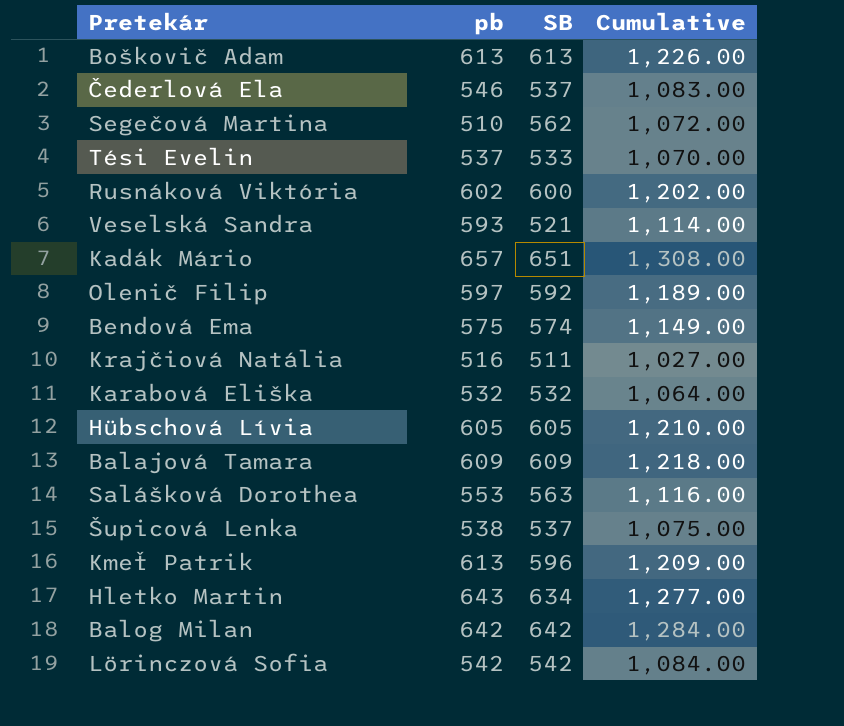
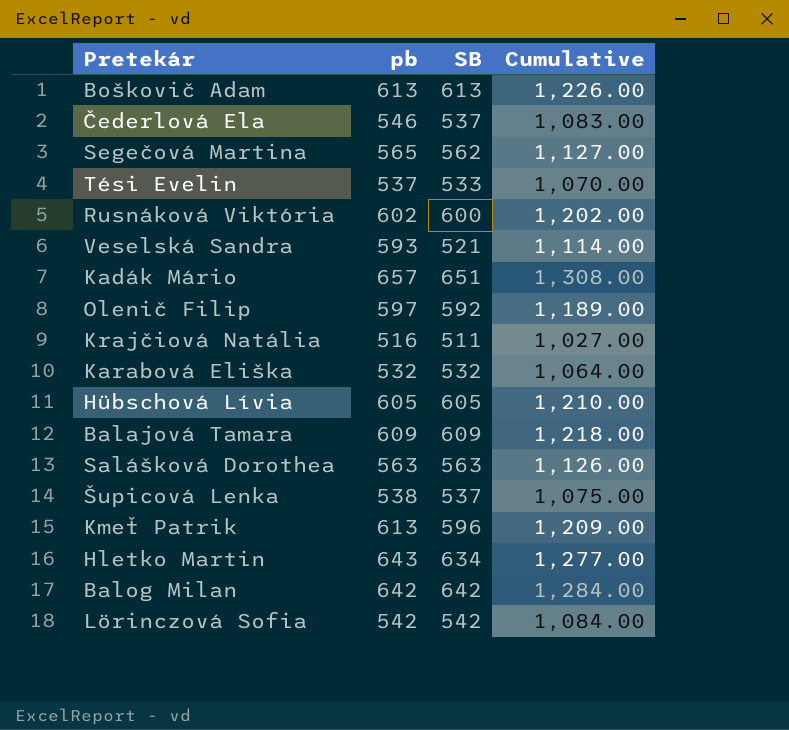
row Bendová Ema: 575 | 574 | 1,149.00 -> none
Segečová Martina | pb: 510 -> 565
Segečová Martina | Cumulative: 1,072.00 -> 1,127.00
Salášková Dorothea | pb: 553 -> 563
Salášková Dorothea | Cumulative: 1,116.00 -> 1,126.00

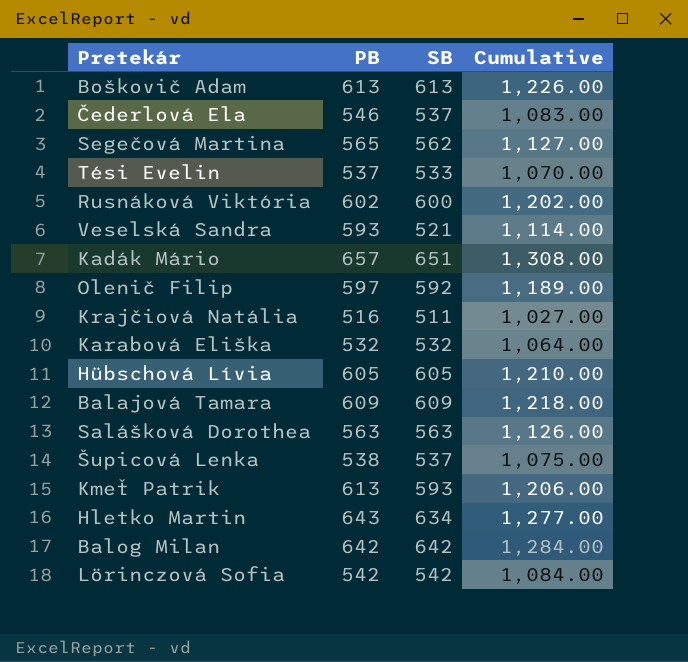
column name: pb -> PB
Kmeť Patrik | SB: 596 -> 593
Kmeť Patrik | Cumulative: 1,209.00 -> 1,206.00

